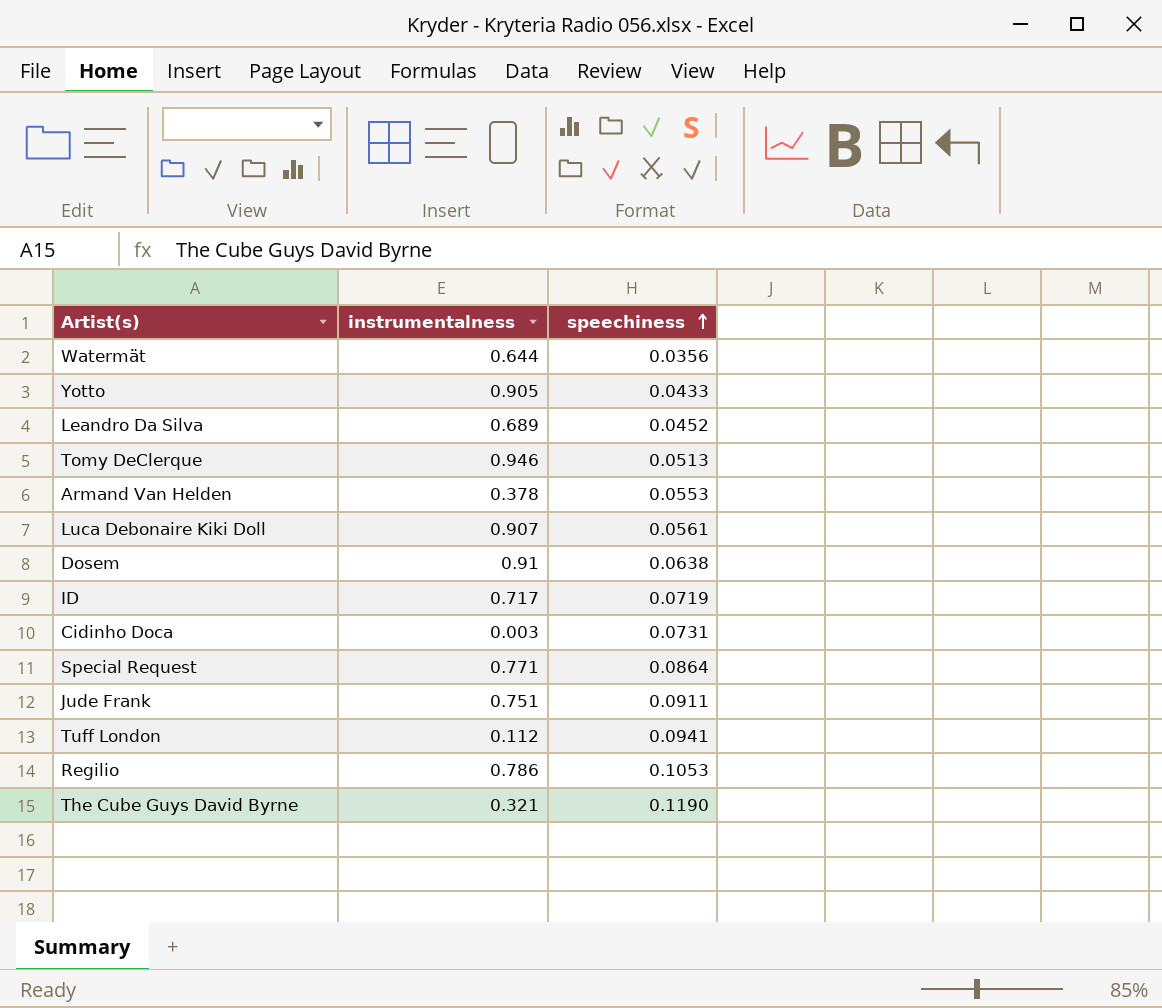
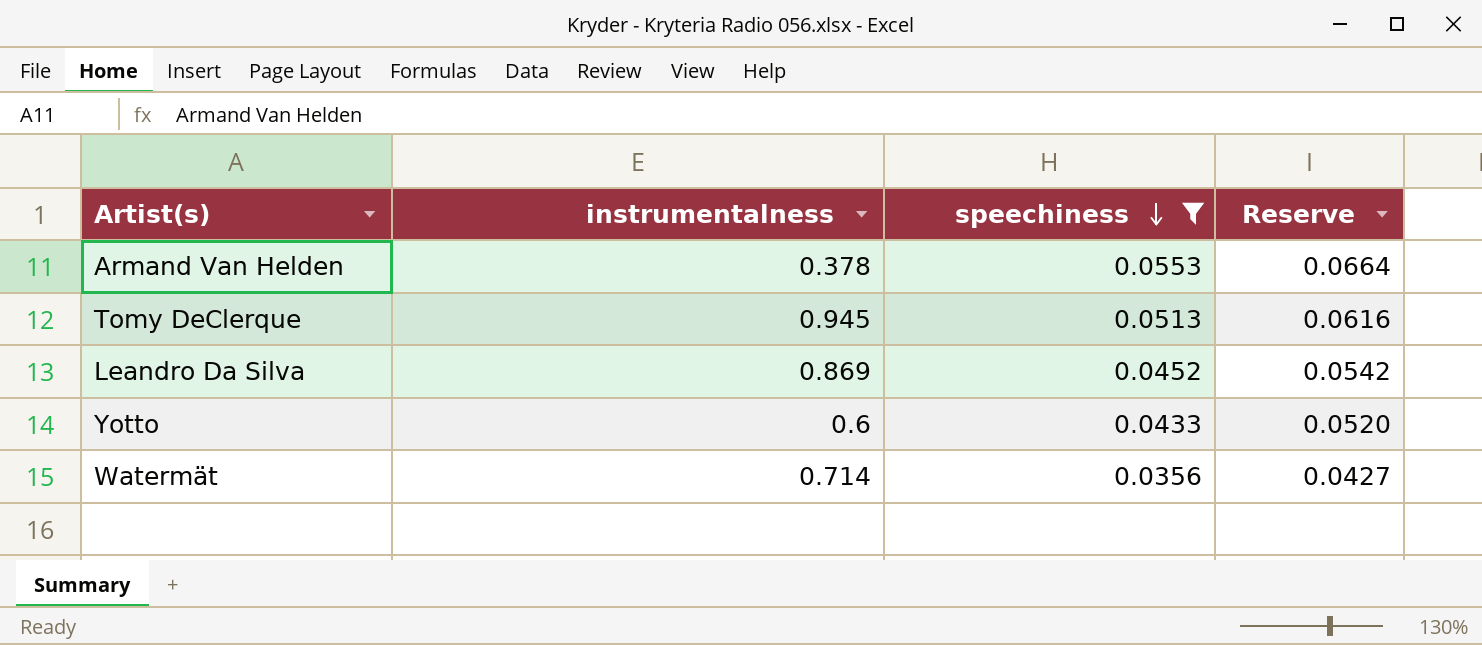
filter: none -> speechiness <= 0.0553
row order: speechiness ascending -> speechiness descending
column Reserve | formula: none -> [speechiness] * 1.2
Tomy DeClerque | instrumentalness: 0.946 -> 0.945
Leandro Da Silva | instrumentalness: 0.689 -> 0.869
Yotto | instrumentalness: 0.905 -> 0.6
Watermät | instrumentalness: 0.644 -> 0.714

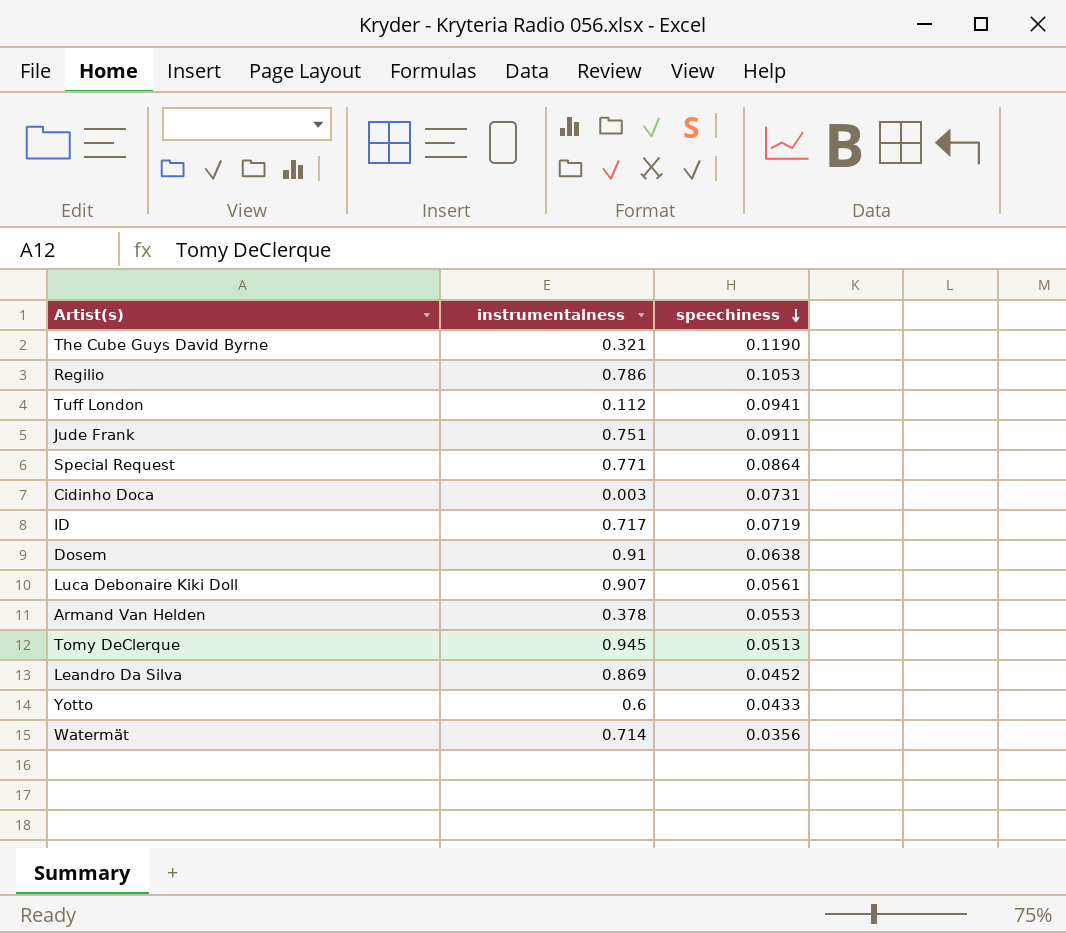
filter: speechiness <= 0.0553 -> none
column Reserve | formula: [speechiness] * 1.2 -> none

